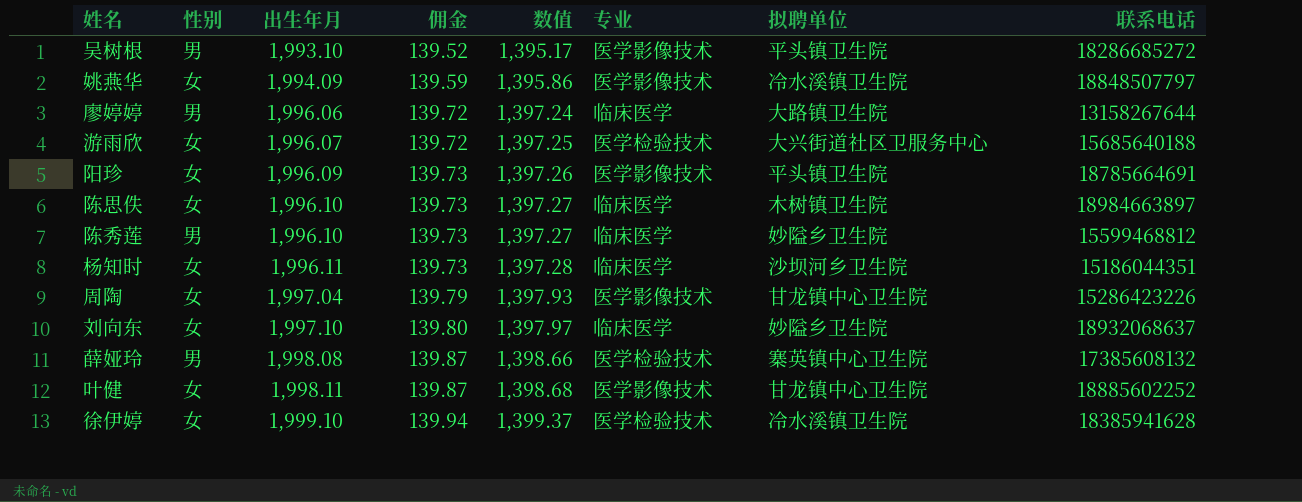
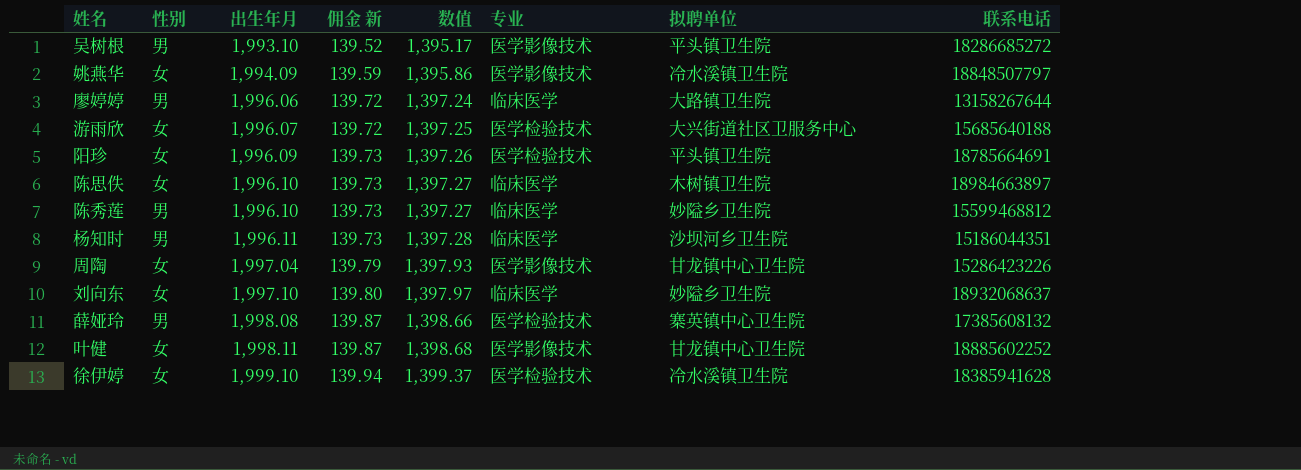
column name: 佣金 -> 佣金 新
阳珍 | 专业: 医学影像技术 -> 医学检验技术
杨知时 | 性别: 女 -> 男

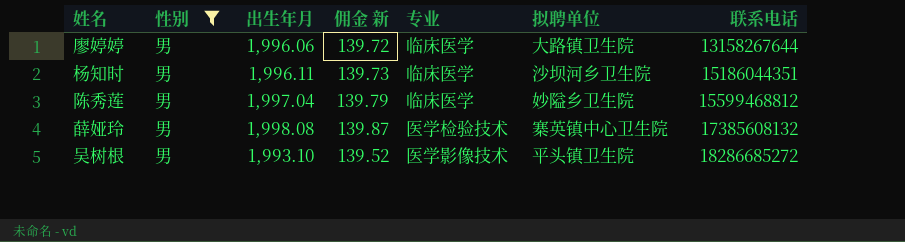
filter: none -> 性别 = 男
row order: 出生年月 ascending -> 联系电话 ascending
column 数值 | formula: [出生年月] * 0.7 -> none
陈秀莲 | 出生年月: 1,996.10 -> 1,997.04
陈秀莲 | 佣金 新: 139.73 -> 139.79

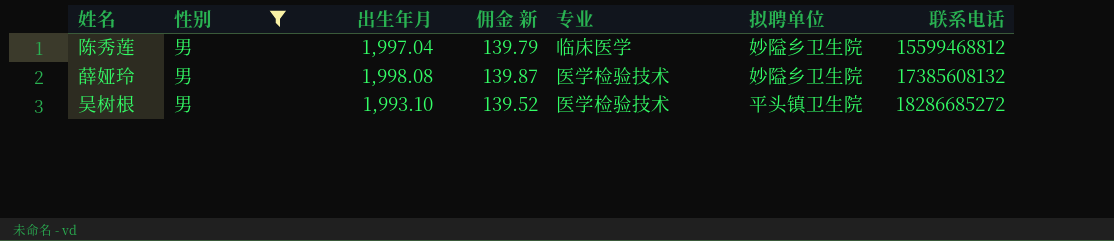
row 廖婷婷: 男 | 1,996.06 | 139.72 | 临床医学 | 大路镇卫生院 | 13158267644 -> none
row 杨知时: 男 | 1,996.11 | 139.73 | 临床医学 | 沙坝河乡卫生院 | 15186044351 -> none
薛娅玲 | 拟聘单位: 寨英镇中心卫生院 -> 妙隘乡卫生院
吴树根 | 专业: 医学影像技术 -> 医学检验技术

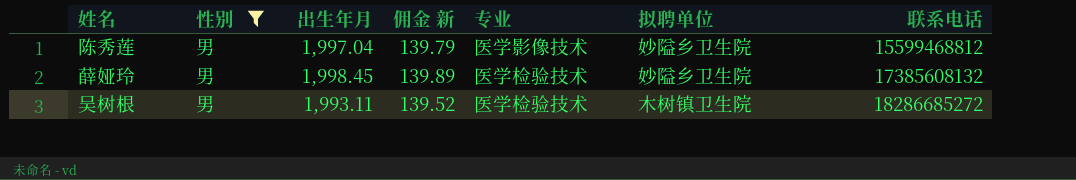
陈秀莲 | 专业: 临床医学 -> 医学影像技术
薛娅玲 | 出生年月: 1,998.08 -> 1,998.45
薛娅玲 | 佣金 新: 139.87 -> 139.89
吴树根 | 出生年月: 1,993.10 -> 1,993.11
吴树根 | 拟聘单位: 平头镇卫生院 -> 木树镇卫生院

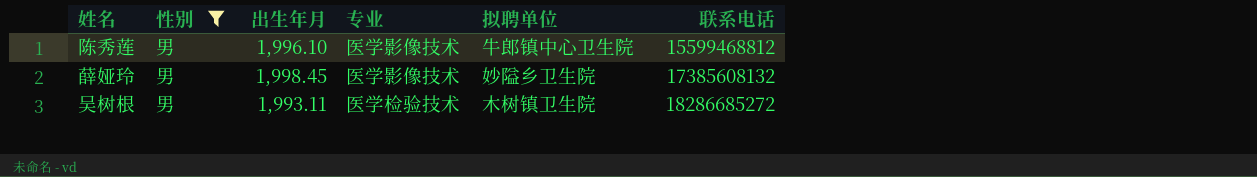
column 佣金 新 | formula: [出生年月] * 0.07 -> none
陈秀莲 | 出生年月: 1,997.04 -> 1,996.10
陈秀莲 | 拟聘单位: 妙隘乡卫生院 -> 牛郎镇中心卫生院
薛娅玲 | 专业: 医学检验技术 -> 医学影像技术

